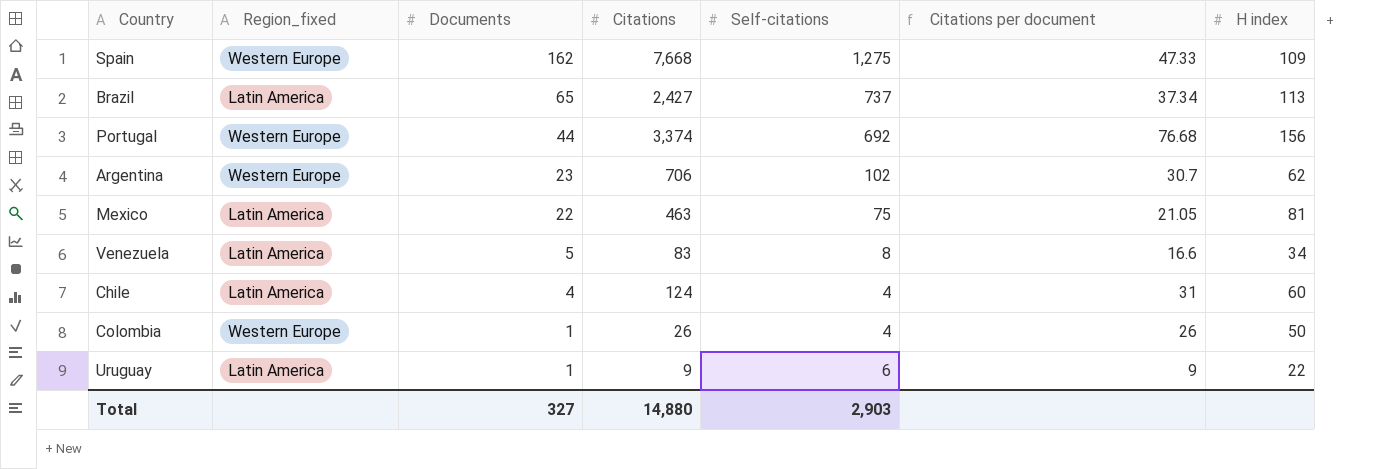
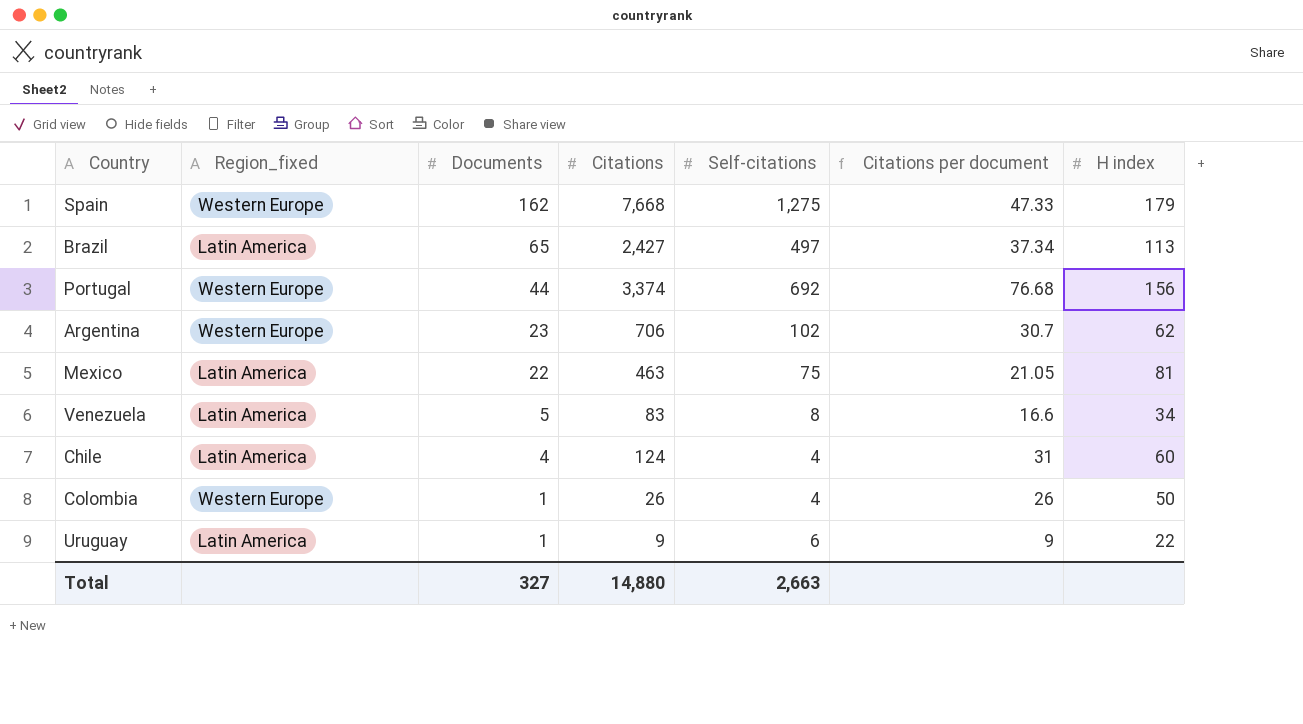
Spain | H index: 109 -> 179
Brazil | Self-citations: 737 -> 497
Total | Self-citations: 2,903 -> 2,663

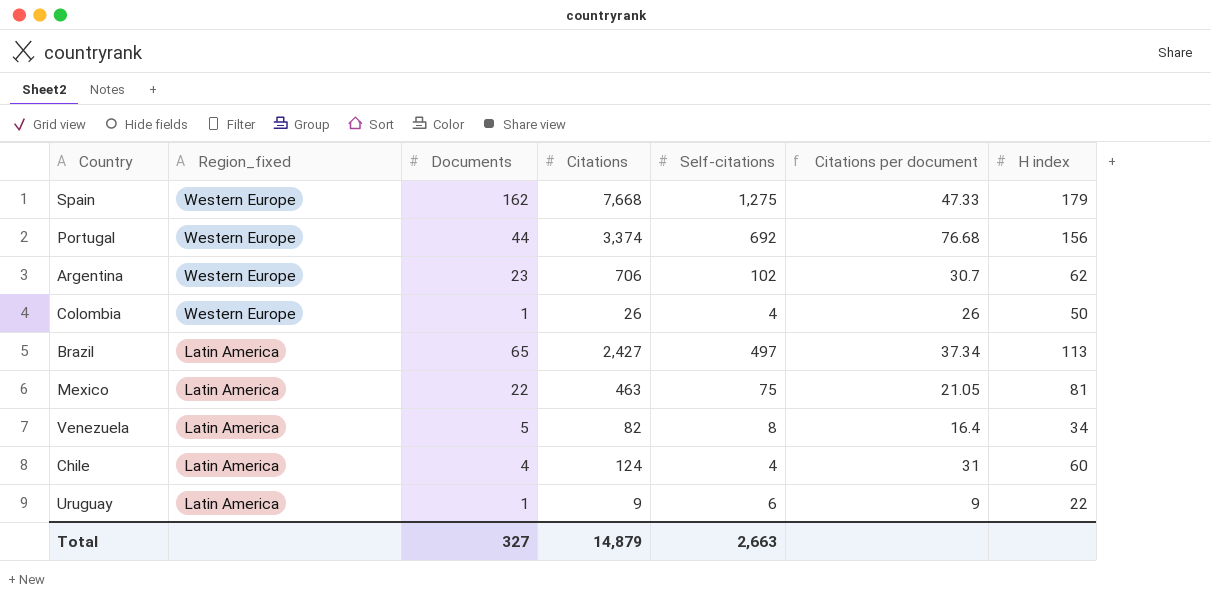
row order: Documents descending -> Region_fixed descending
Venezuela | Citations: 83 -> 82
Venezuela | Citations per document: 16.6 -> 16.4
Total | Citations: 14,880 -> 14,879

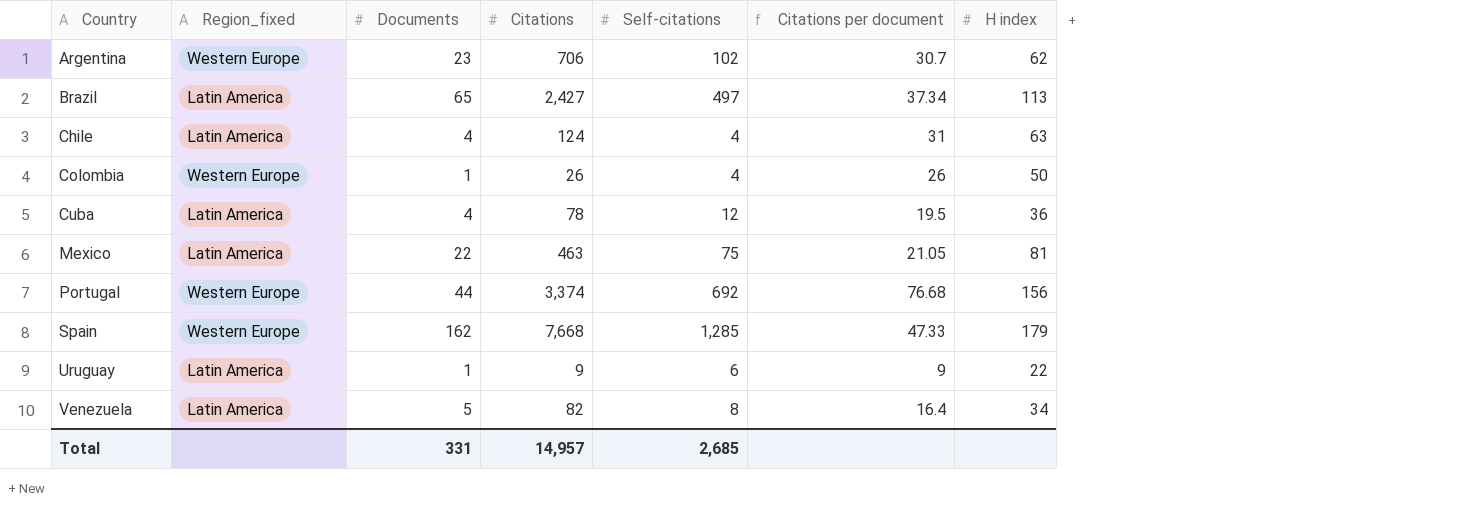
row order: Region_fixed descending -> Country ascending
Chile | H index: 60 -> 63
row Cuba: none -> Latin America | 4 | 78 | 12 | 19.5 | 36
Spain | Self-citations: 1,275 -> 1,285
Total | Documents: 327 -> 331
Total | Citations: 14,879 -> 14,957
Total | Self-citations: 2,663 -> 2,685

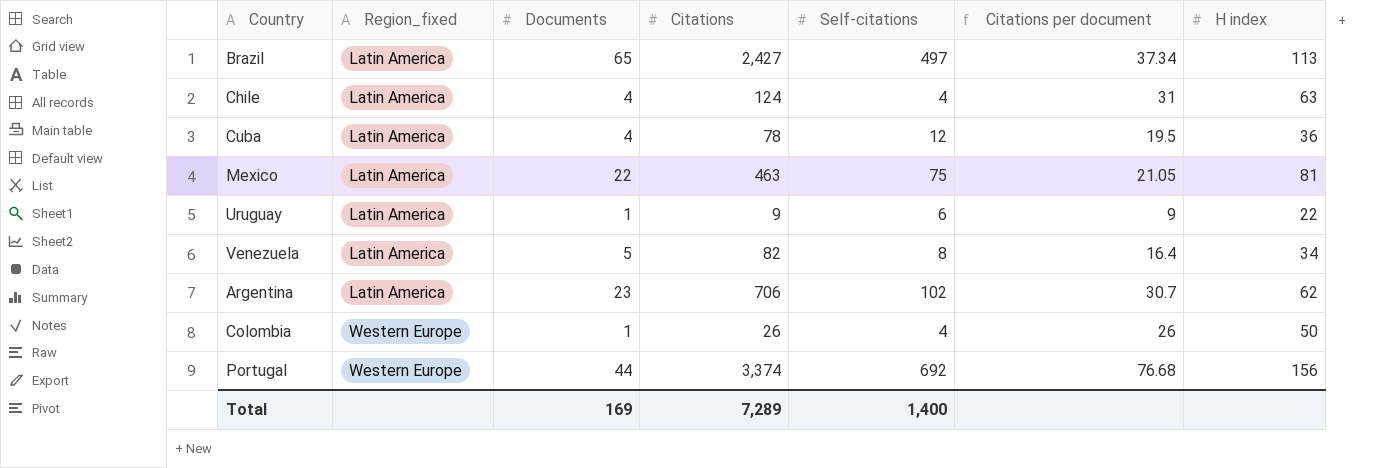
row order: Country ascending -> Region_fixed ascending
row Spain: Western Europe | 162 | 7,668 | 1,285 | 47.33 | 179 -> none
Argentina | Region_fixed: Western Europe -> Latin America
Total | Documents: 331 -> 169
Total | Citations: 14,957 -> 7,289
Total | Self-citations: 2,685 -> 1,400

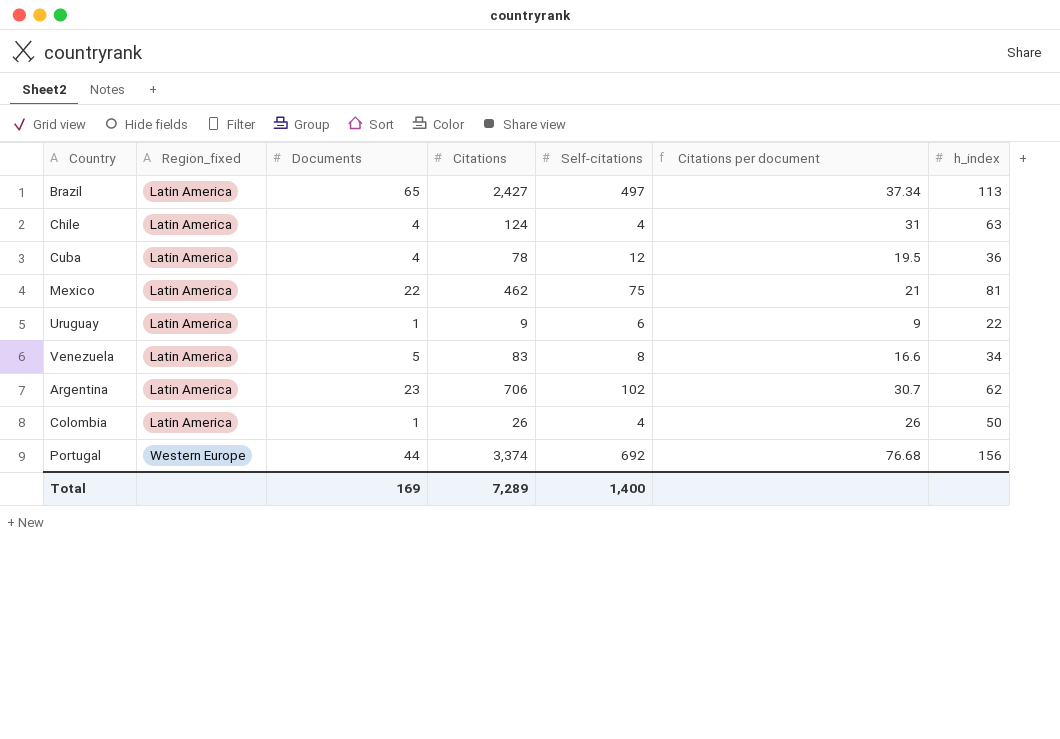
column name: H index -> h_index
Mexico | Citations: 463 -> 462
Mexico | Citations per document: 21.05 -> 21
Venezuela | Citations: 82 -> 83
Venezuela | Citations per document: 16.4 -> 16.6
Colombia | Region_fixed: Western Europe -> Latin America

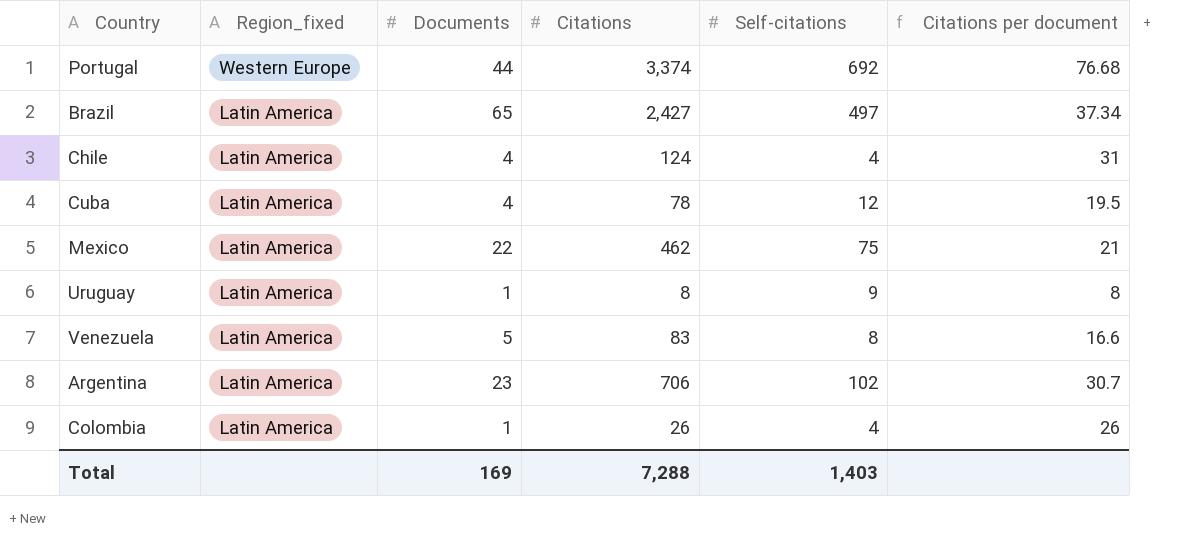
row order: Region_fixed ascending -> Region_fixed descending
column h_index | position: 7 -> none
Uruguay | Citations: 9 -> 8
Uruguay | Self-citations: 6 -> 9
Uruguay | Citations per document: 9 -> 8
Total | Citations: 7,289 -> 7,288
Total | Self-citations: 1,400 -> 1,403

